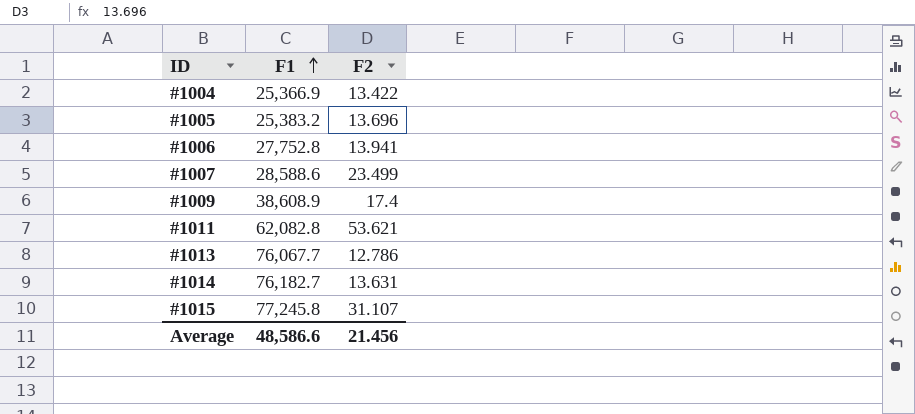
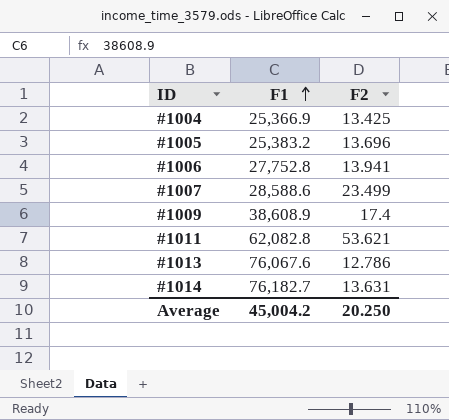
row #1015: 77,245.8 | 31.107 -> none
#1004 | F2: 13.422 -> 13.425
#1013 | F1: 76,067.7 -> 76,067.6
Average | F1: 48,586.6 -> 45,004.2
Average | F2: 21.456 -> 20.250

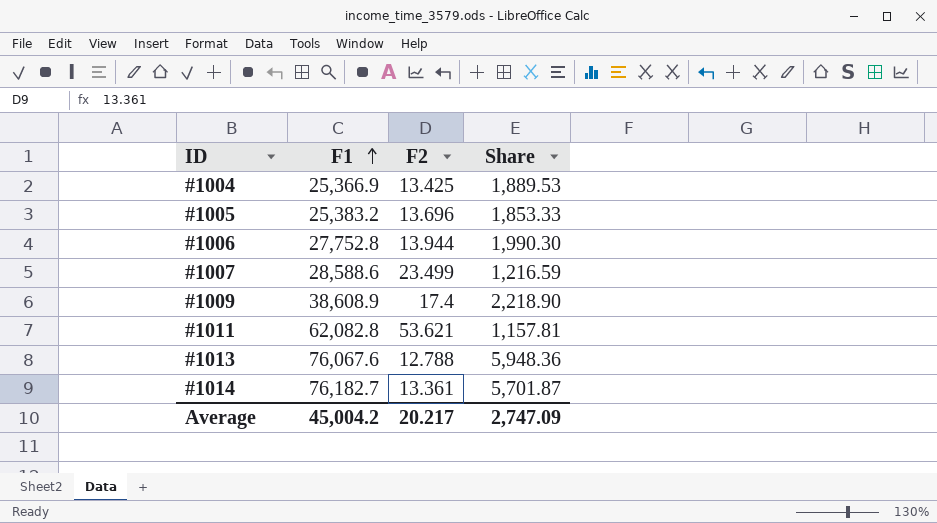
column Share | formula: none -> [F1] / [F2]
#1006 | F2: 13.941 -> 13.944
#1013 | F2: 12.786 -> 12.788
#1014 | F2: 13.631 -> 13.361
Average | F2: 20.250 -> 20.217

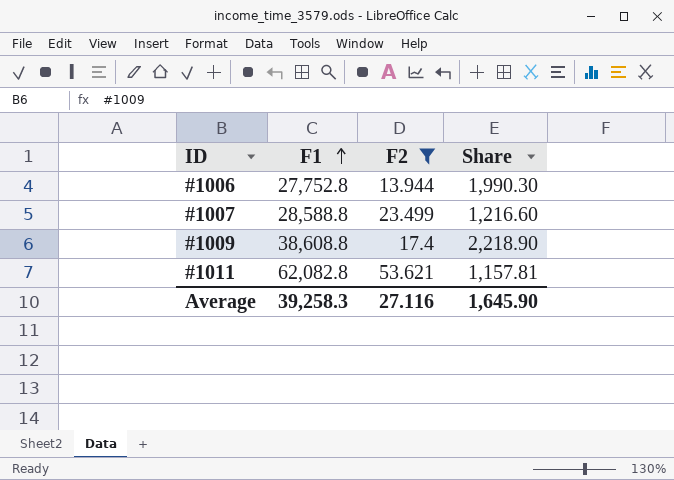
filter: none -> F2 >= 13.944
#1007 | F1: 28,588.6 -> 28,588.8
#1007 | Share: 1,216.59 -> 1,216.60
#1009 | F1: 38,608.9 -> 38,608.8
Average | F1: 45,004.2 -> 39,258.3
Average | F2: 20.217 -> 27.116
Average | Share: 2,747.09 -> 1,645.90

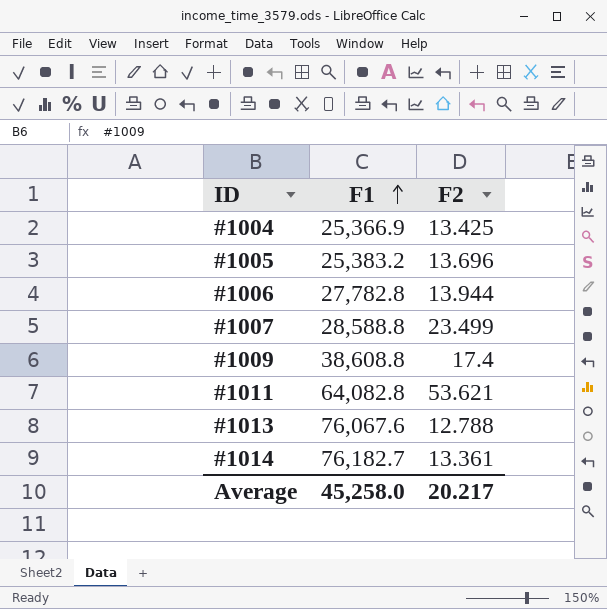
filter: F2 >= 13.944 -> none
column Share | formula: [F1] / [F2] -> none
#1006 | F1: 27,752.8 -> 27,782.8
#1011 | F1: 62,082.8 -> 64,082.8
Average | F1: 39,258.3 -> 45,258.0
Average | F2: 27.116 -> 20.217

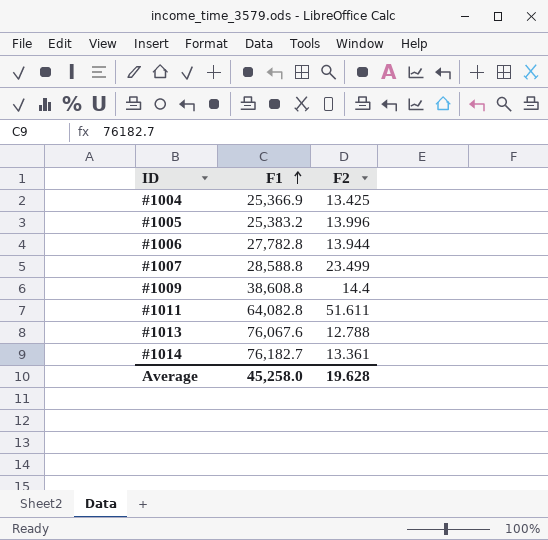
#1005 | F2: 13.696 -> 13.996
#1009 | F2: 17.4 -> 14.4
#1011 | F2: 53.621 -> 51.611
Average | F2: 20.217 -> 19.628

